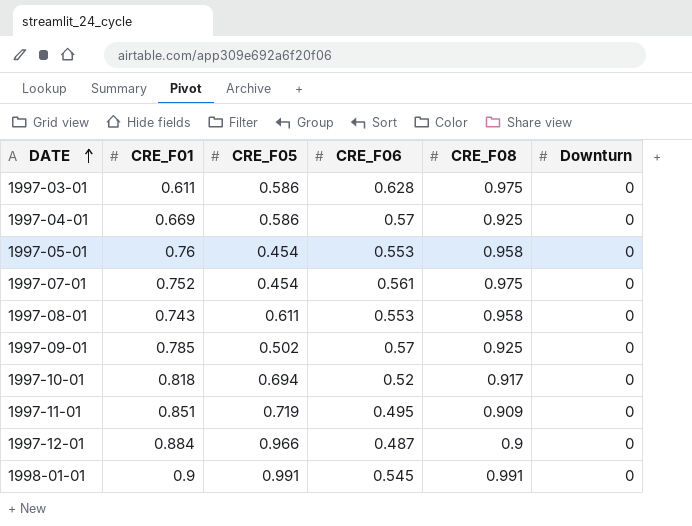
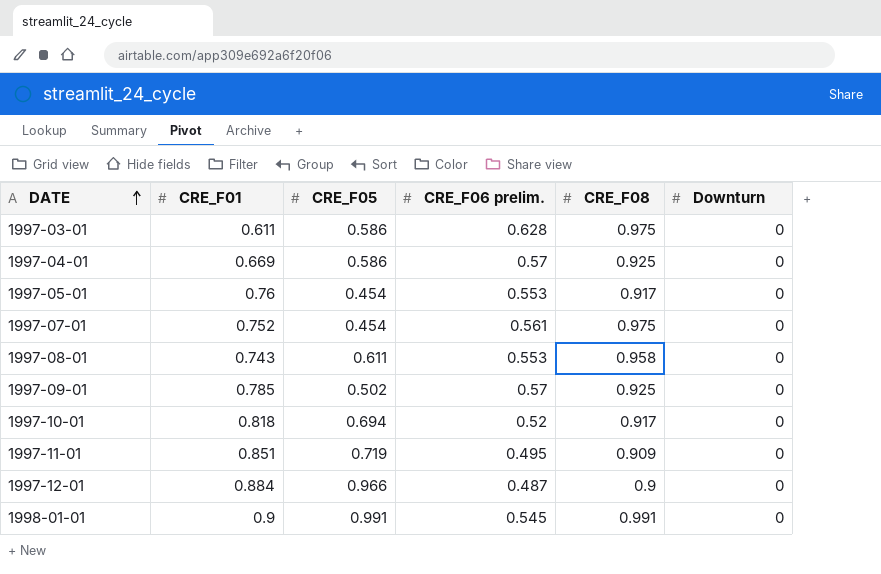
column name: CRE_F06 -> CRE_F06 prelim.
1997-05-01 | CRE_F08: 0.958 -> 0.917

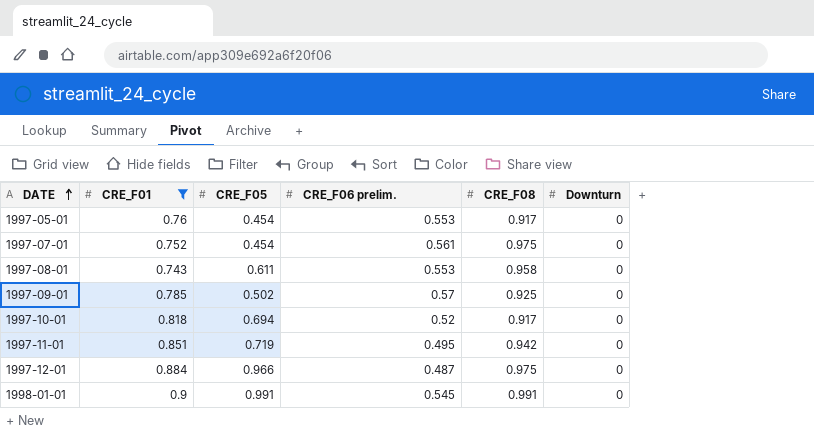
filter: none -> CRE_F01 >= 0.743
1997-11-01 | CRE_F08: 0.909 -> 0.942
1997-12-01 | CRE_F08: 0.9 -> 0.975

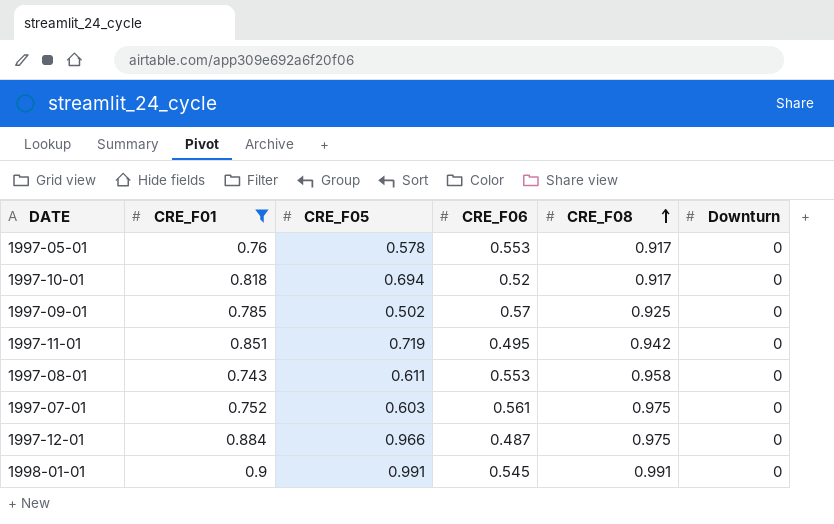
row order: DATE ascending -> CRE_F08 ascending
column name: CRE_F06 prelim. -> CRE_F06
1997-05-01 | CRE_F05: 0.454 -> 0.578
1997-07-01 | CRE_F05: 0.454 -> 0.603

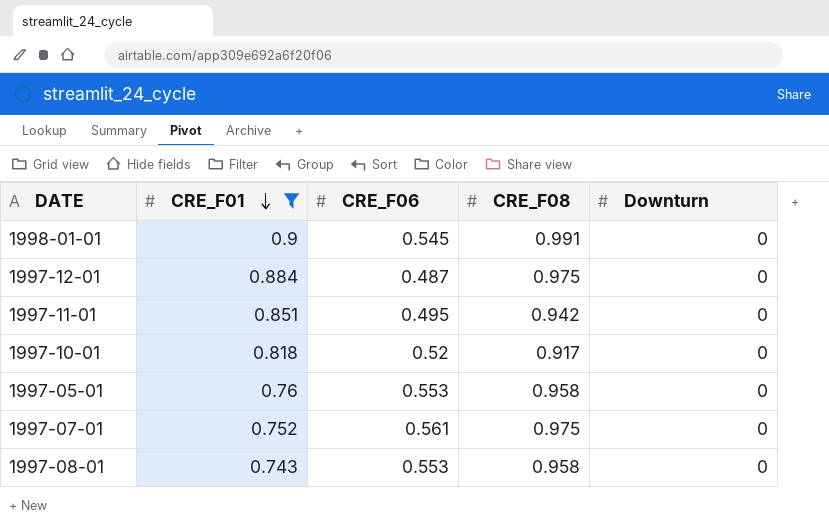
row order: CRE_F08 ascending -> CRE_F01 descending
column CRE_F05 | position: 3 -> none
row 1997-09-01: 0.785 | 0.502 | 0.57 | 0.925 | 0 -> none
1997-05-01 | CRE_F08: 0.917 -> 0.958

